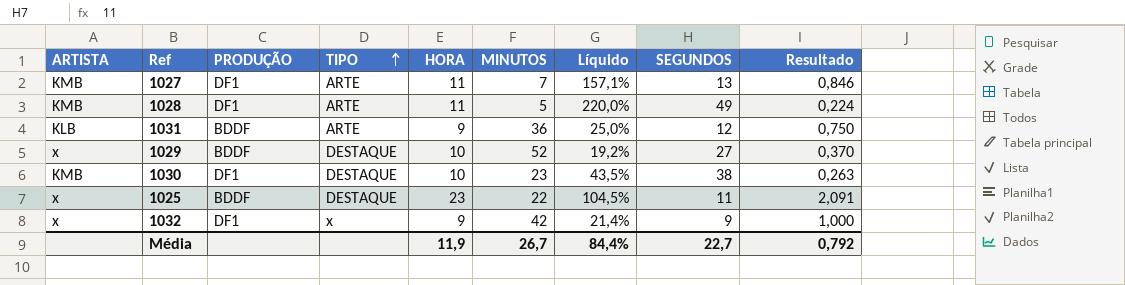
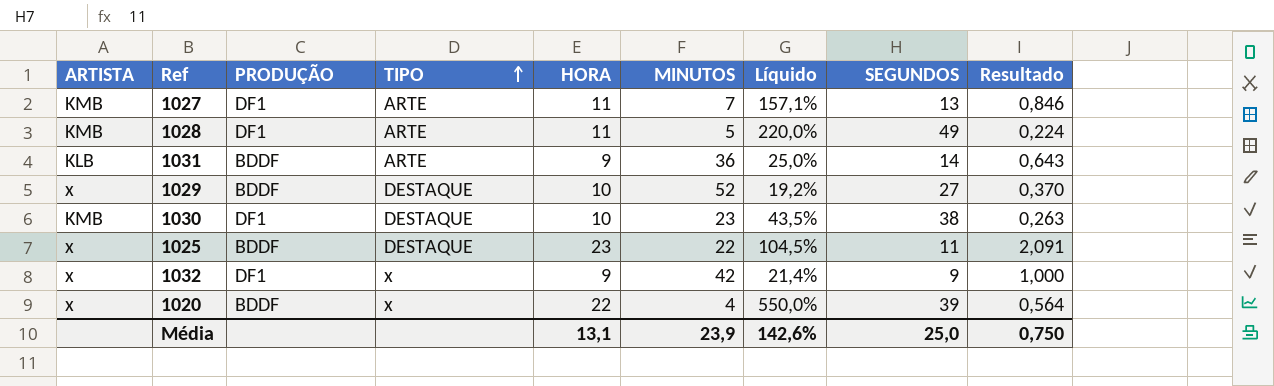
1031 | SEGUNDOS: 12 -> 14
1031 | Resultado: 0,750 -> 0,643
row 1020: none -> x | BDDF | x | 22 | 4 | 550,0% | 39 | 0,564
Média | HORA: 11,9 -> 13,1
Média | MINUTOS: 26,7 -> 23,9
Média | Líquido: 84,4% -> 142,6%
Média | SEGUNDOS: 22,7 -> 25,0
Média | Resultado: 0,792 -> 0,750

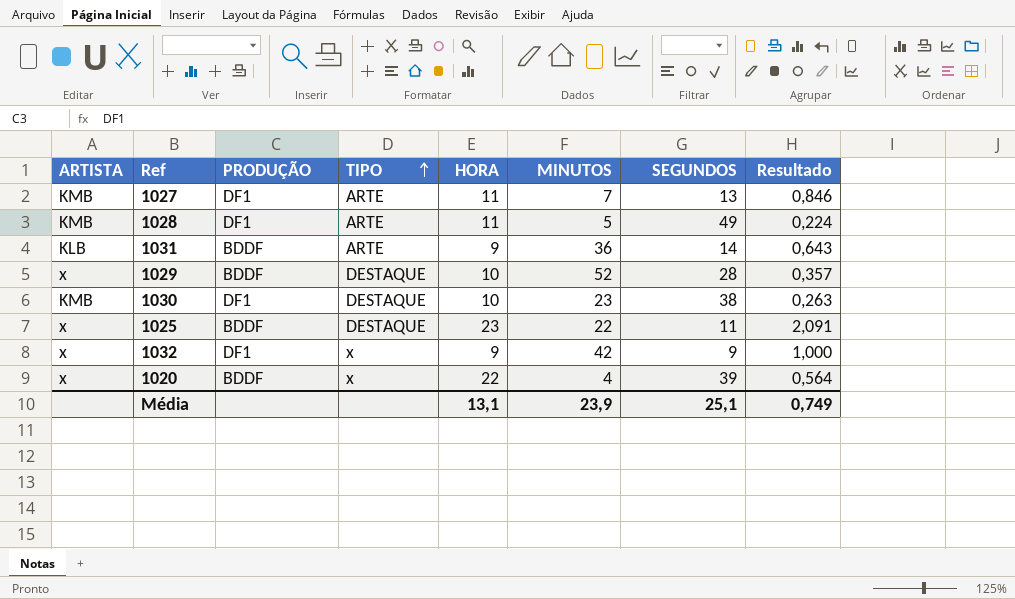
column Líquido | formula: [HORA] / [MINUTOS] -> none
1029 | SEGUNDOS: 27 -> 28
1029 | Resultado: 0,370 -> 0,357
Média | SEGUNDOS: 25,0 -> 25,1
Média | Resultado: 0,750 -> 0,749

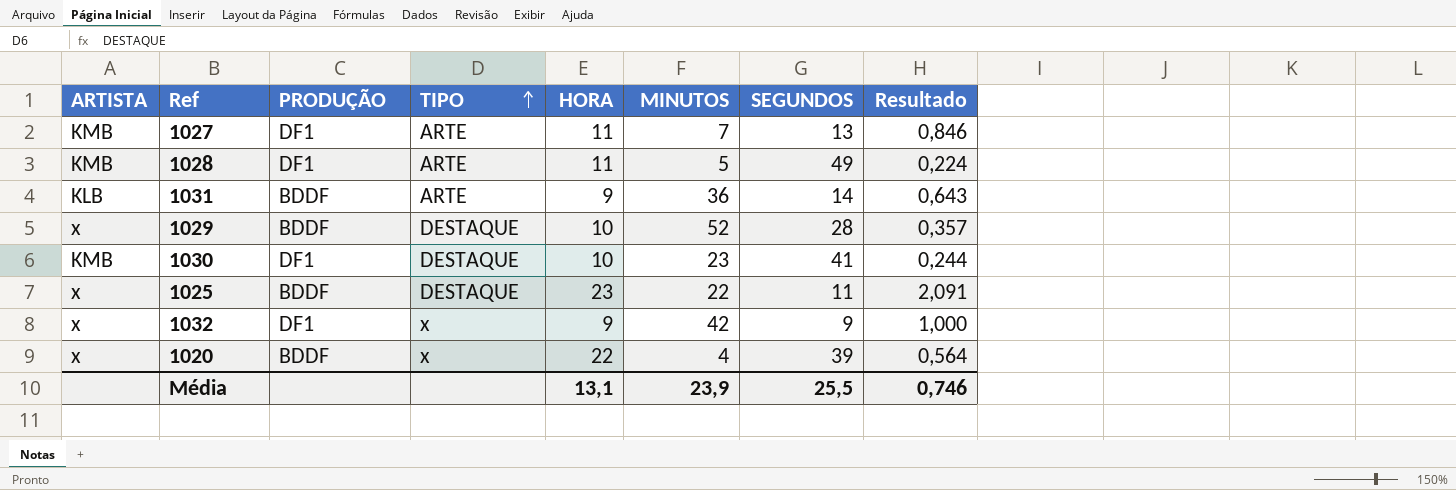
1030 | SEGUNDOS: 38 -> 41
1030 | Resultado: 0,263 -> 0,244
Média | SEGUNDOS: 25,1 -> 25,5
Média | Resultado: 0,749 -> 0,746

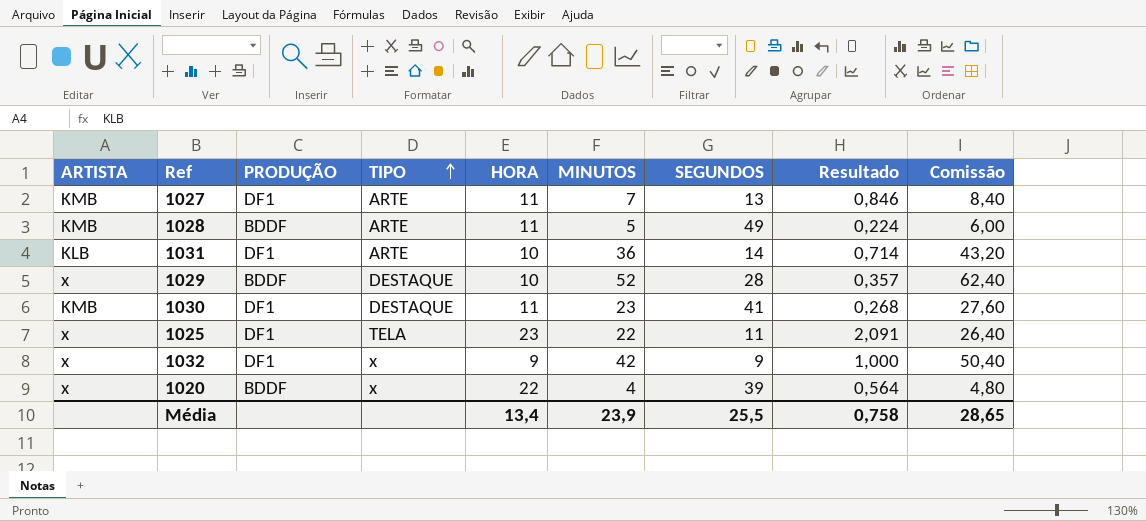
column Comissão | formula: none -> [MINUTOS] * 1,2
1028 | PRODUÇÃO: DF1 -> BDDF
1031 | PRODUÇÃO: BDDF -> DF1
1031 | HORA: 9 -> 10
1031 | Resultado: 0,643 -> 0,714
1030 | HORA: 10 -> 11
1030 | Resultado: 0,244 -> 0,268
1025 | PRODUÇÃO: BDDF -> DF1
1025 | TIPO: DESTAQUE -> TELA
Média | HORA: 13,1 -> 13,4
Média | Resultado: 0,746 -> 0,758

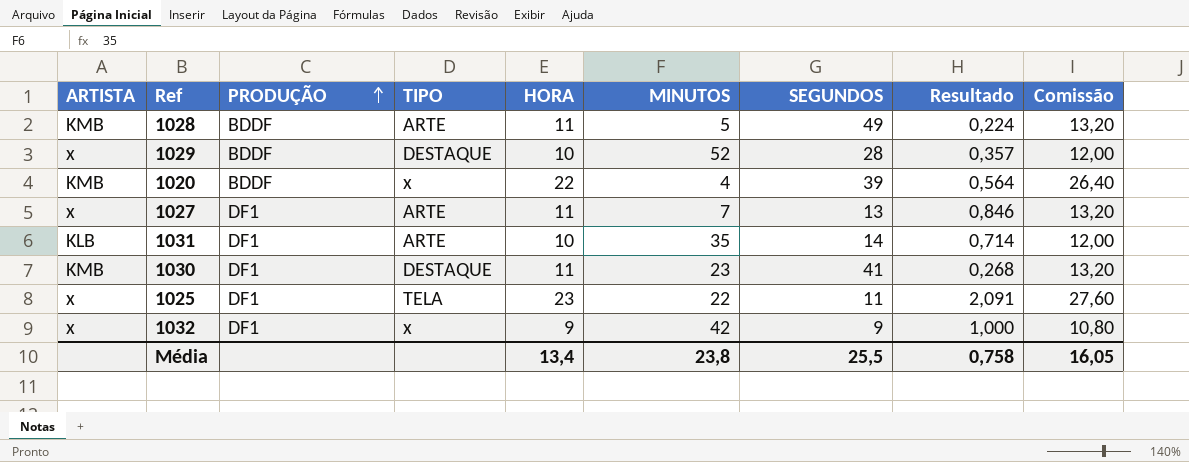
row order: TIPO ascending -> PRODUÇÃO ascending
column Comissão | formula: [MINUTOS] * 1,2 -> [HORA] * 1,2
1020 | ARTISTA: x -> KMB
1027 | ARTISTA: KMB -> x
1031 | MINUTOS: 36 -> 35
Média | MINUTOS: 23,9 -> 23,8
Média | Comissão: 28,65 -> 16,05

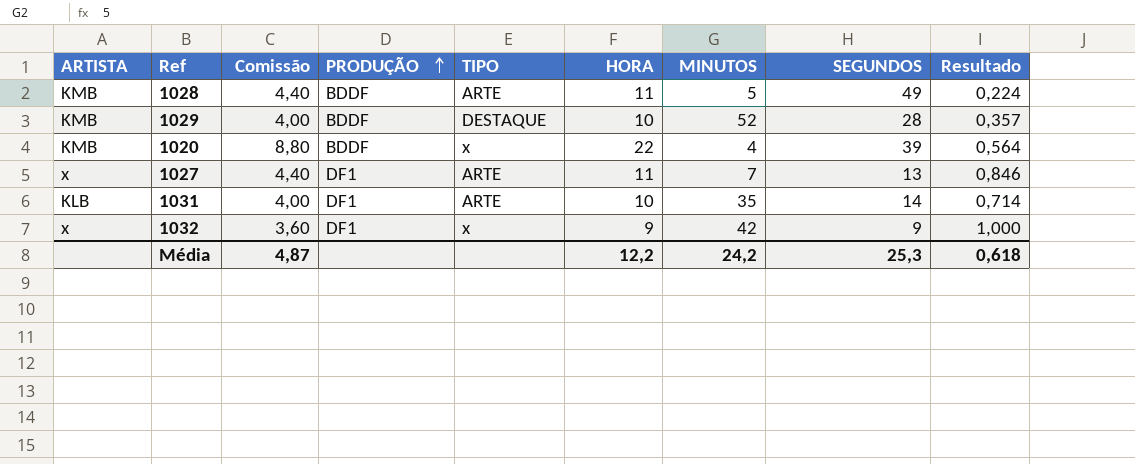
column Comissão | formula: [HORA] * 1,2 -> [HORA] * 0,4
column Comissão | position: 9 -> 3
row 1030: KMB | DF1 | DESTAQUE | 11 | 23 | 41 | 0,268 | 13,20 -> none
row 1025: x | DF1 | TELA | 23 | 22 | 11 | 2,091 | 27,60 -> none
1029 | ARTISTA: x -> KMB
Média | Comissão: 16,05 -> 4,87
Média | HORA: 13,4 -> 12,2
Média | MINUTOS: 23,8 -> 24,2
Média | SEGUNDOS: 25,5 -> 25,3
Média | Resultado: 0,758 -> 0,618

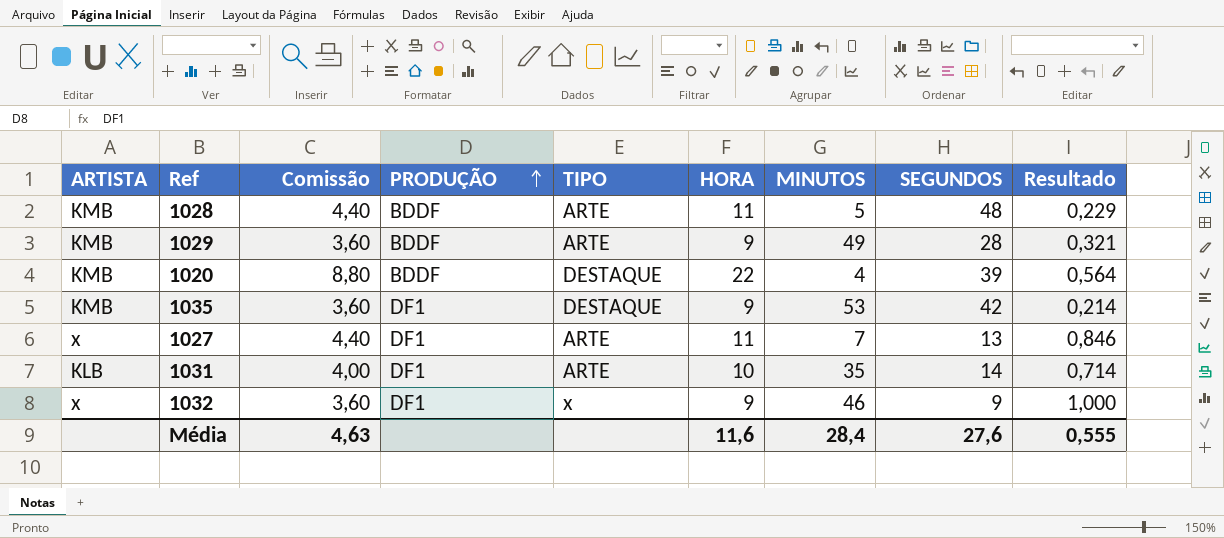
1028 | SEGUNDOS: 49 -> 48
1028 | Resultado: 0,224 -> 0,229
1029 | Comissão: 4,00 -> 3,60
1029 | TIPO: DESTAQUE -> ARTE
1029 | HORA: 10 -> 9
1029 | MINUTOS: 52 -> 49
1029 | Resultado: 0,357 -> 0,321
1020 | TIPO: x -> DESTAQUE
row 1035: none -> KMB | 3,60 | DF1 | DESTAQUE | 9 | 53 | 42 | 0,214
1032 | MINUTOS: 42 -> 46
Média | Comissão: 4,87 -> 4,63
Média | HORA: 12,2 -> 11,6
Média | MINUTOS: 24,2 -> 28,4
Média | SEGUNDOS: 25,3 -> 27,6
Média | Resultado: 0,618 -> 0,555

